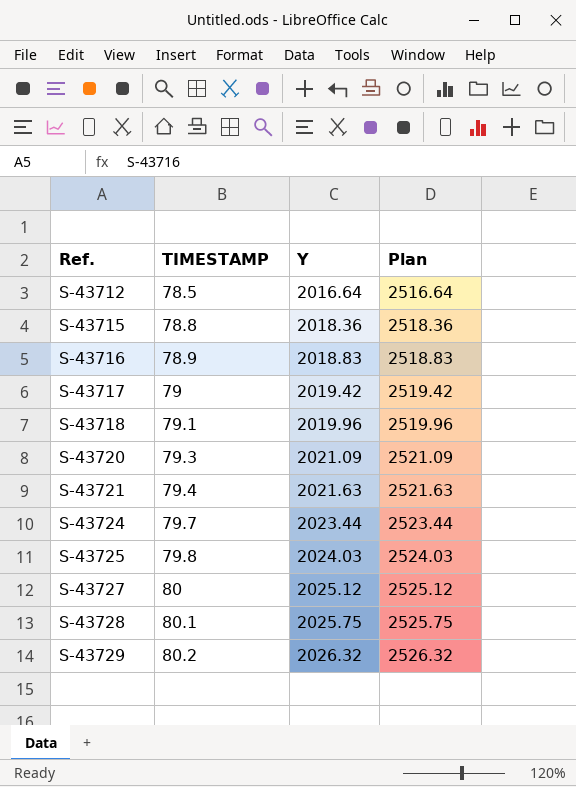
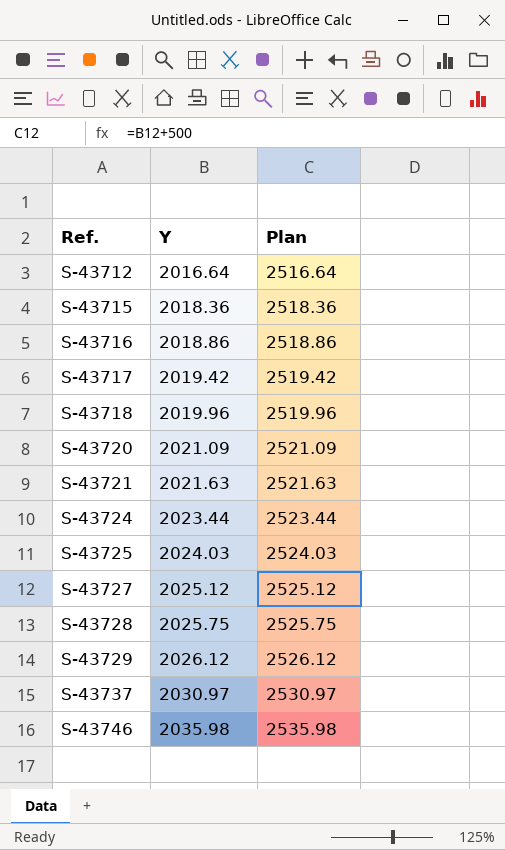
column TIMESTAMP | position: 2 -> none
S-43716 | Y: 2018.83 -> 2018.86
S-43716 | Plan: 2518.83 -> 2518.86
S-43729 | Y: 2026.32 -> 2026.12
S-43729 | Plan: 2526.32 -> 2526.12
row S-43737: none -> 2030.97 | 2530.97
row S-43746: none -> 2035.98 | 2535.98

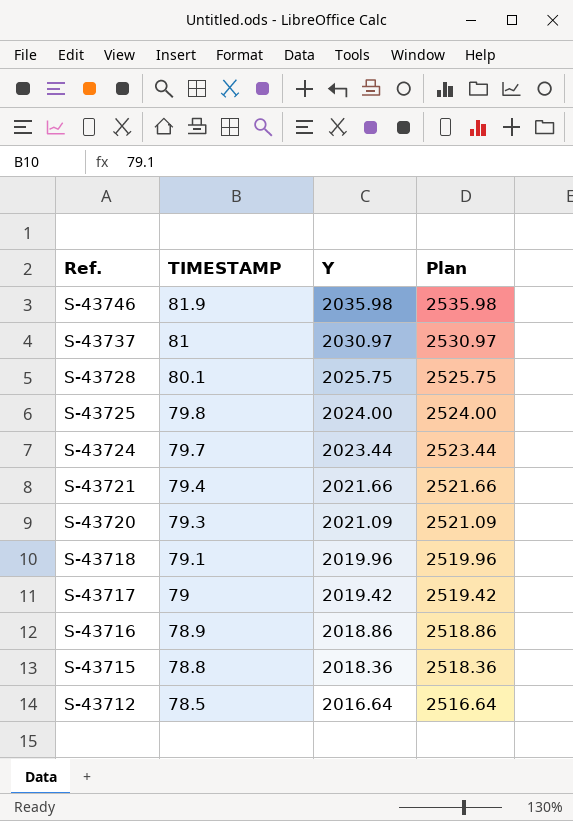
row order: Ref. ascending -> Ref. descending
column TIMESTAMP | position: none -> 2
row S-43727: 2025.12 | 2525.12 -> none
row S-43729: 2026.12 | 2526.12 -> none
S-43725 | Y: 2024.03 -> 2024.00
S-43725 | Plan: 2524.03 -> 2524.00
S-43721 | Y: 2021.63 -> 2021.66
S-43721 | Plan: 2521.63 -> 2521.66

